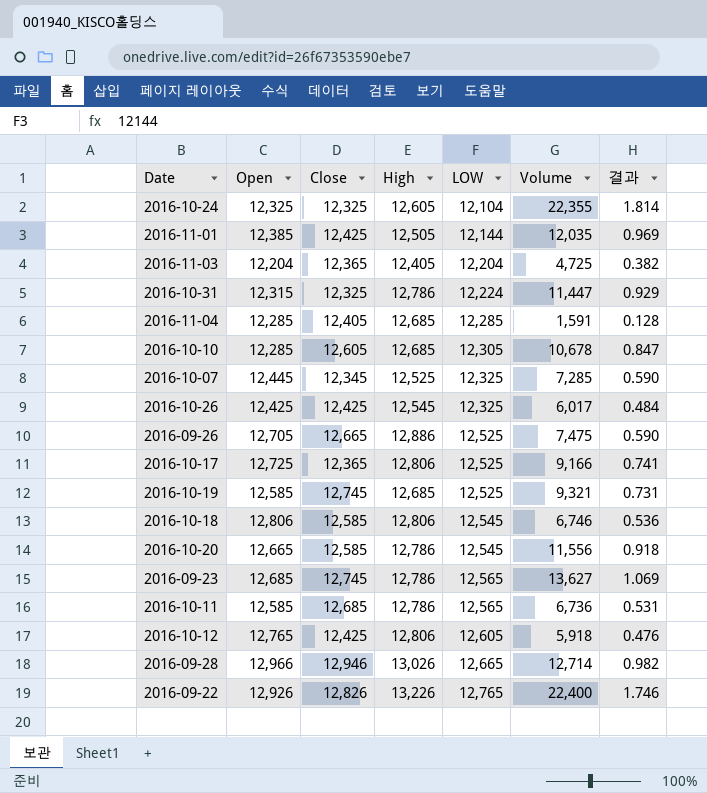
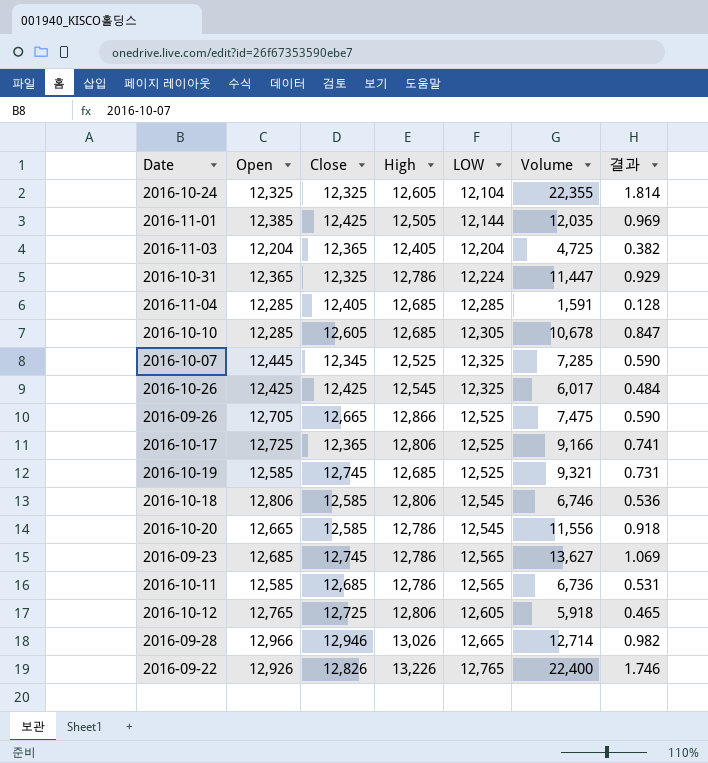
2016-10-31 | Open: 12,315 -> 12,365
2016-09-26 | High: 12,886 -> 12,866
2016-10-12 | Close: 12,425 -> 12,725
2016-10-12 | 결과: 0.476 -> 0.465

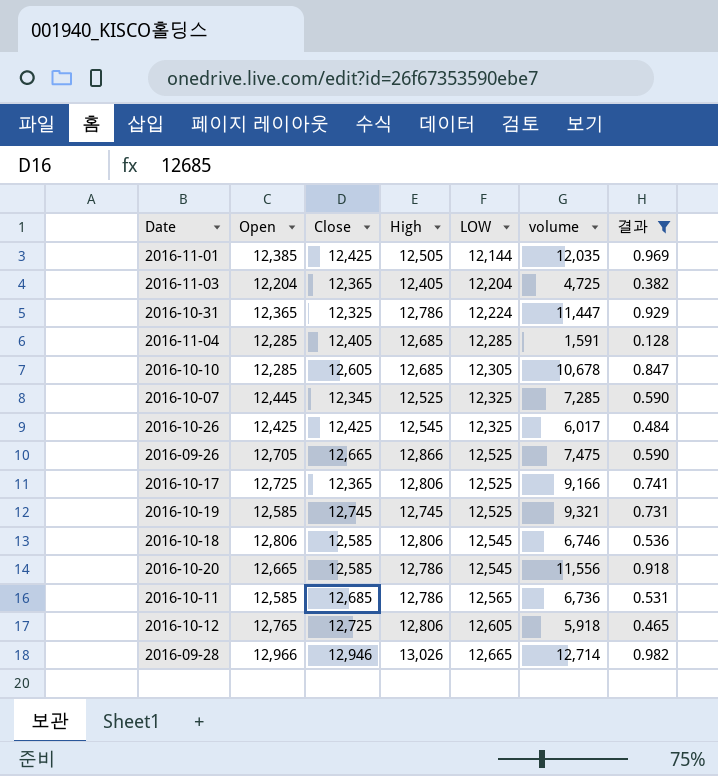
filter: none -> 결과 <= 0.982
column name: Volume -> volume
2016-10-19 | High: 12,685 -> 12,745

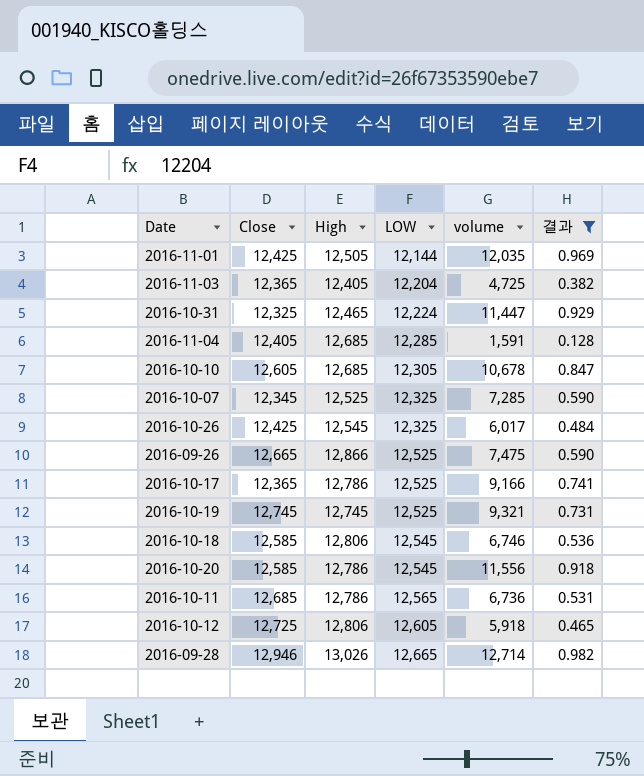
column Open | position: 2 -> none
2016-10-31 | High: 12,786 -> 12,465
2016-10-17 | High: 12,806 -> 12,786

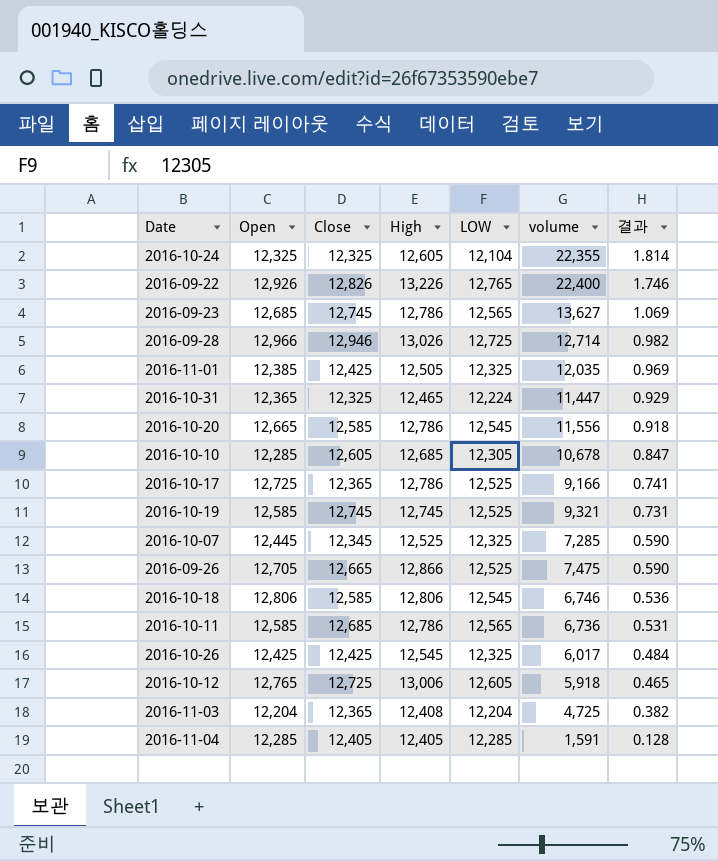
filter: 결과 <= 0.982 -> none
row order: LOW ascending -> 결과 descending
column Open | position: none -> 2
2016-09-28 | LOW: 12,665 -> 12,725
2016-11-01 | LOW: 12,144 -> 12,325
2016-10-12 | High: 12,806 -> 13,006
2016-11-03 | High: 12,405 -> 12,408
2016-11-04 | High: 12,685 -> 12,405

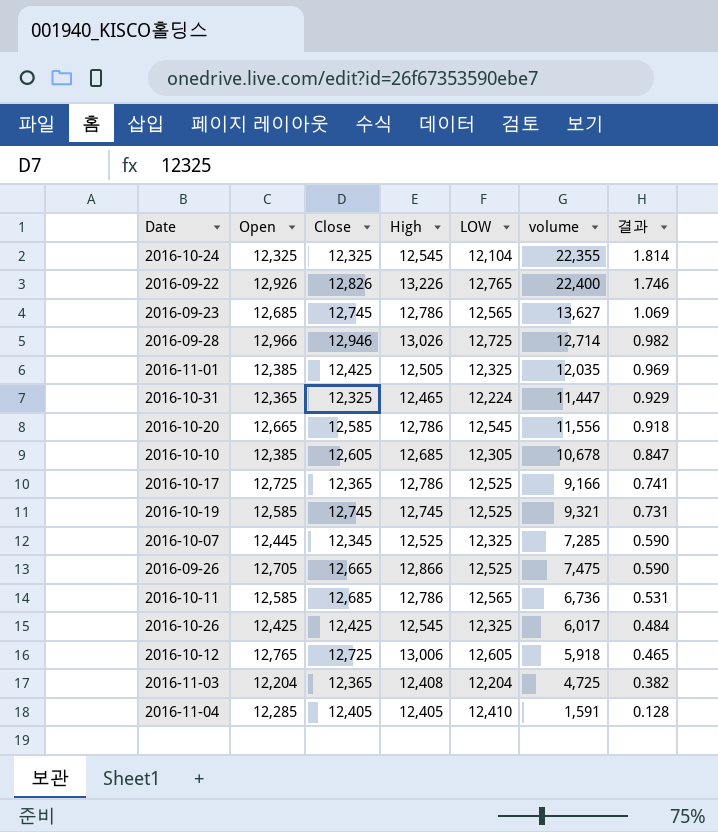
row 2016-10-18: 12,806 | 12,585 | 12,806 | 12,545 | 6,746 | 0.536 -> none
2016-10-24 | High: 12,605 -> 12,545
2016-10-10 | Open: 12,285 -> 12,385
2016-11-04 | LOW: 12,285 -> 12,410

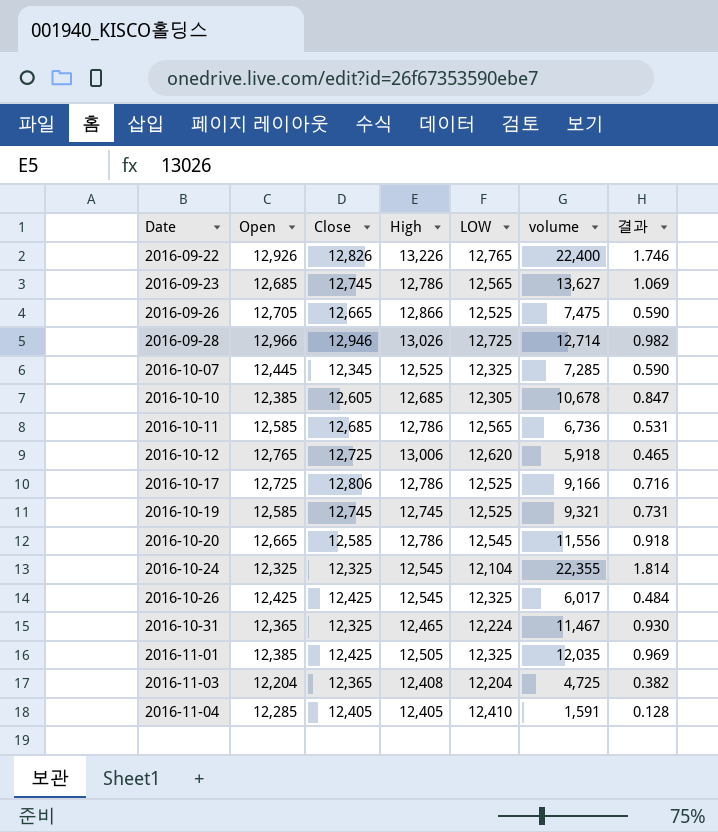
row order: 결과 descending -> Date ascending
2016-10-12 | LOW: 12,605 -> 12,620
2016-10-17 | Close: 12,365 -> 12,806
2016-10-17 | 결과: 0.741 -> 0.716
2016-10-31 | volume: 11,447 -> 11,467
2016-10-31 | 결과: 0.929 -> 0.930

